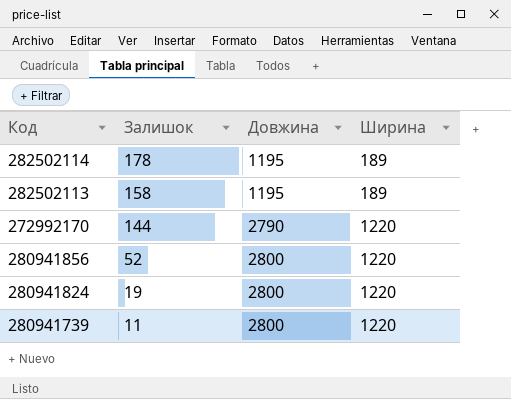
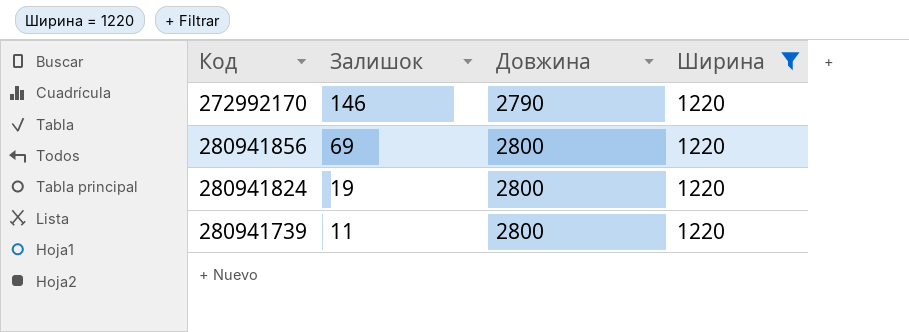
filter: none -> Ширина = 1220
272992170 | Залишок: 144 -> 146
280941856 | Залишок: 52 -> 69

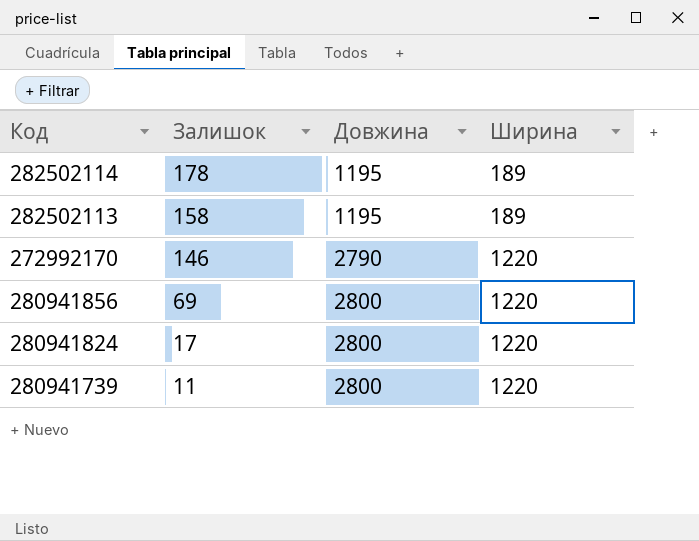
filter: Ширина = 1220 -> none
280941824 | Залишок: 19 -> 17

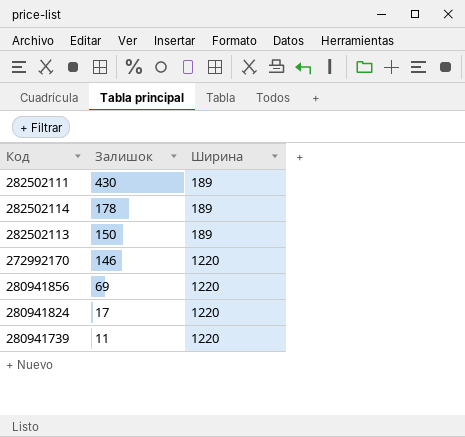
column Довжина | position: 3 -> none
row 282502111: none -> 430 | 189
282502113 | Залишок: 158 -> 150

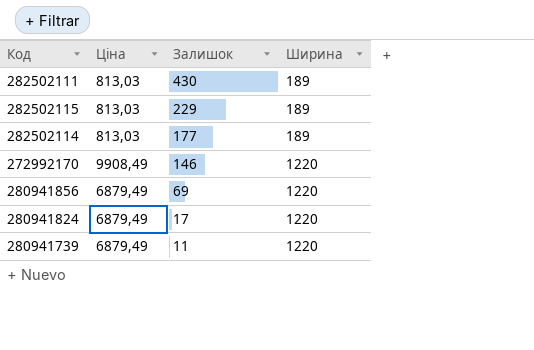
column Ціна | position: none -> 2
row 282502113: 150 | 189 -> none
row 282502115: none -> 813,03 | 229 | 189
282502114 | Залишок: 178 -> 177

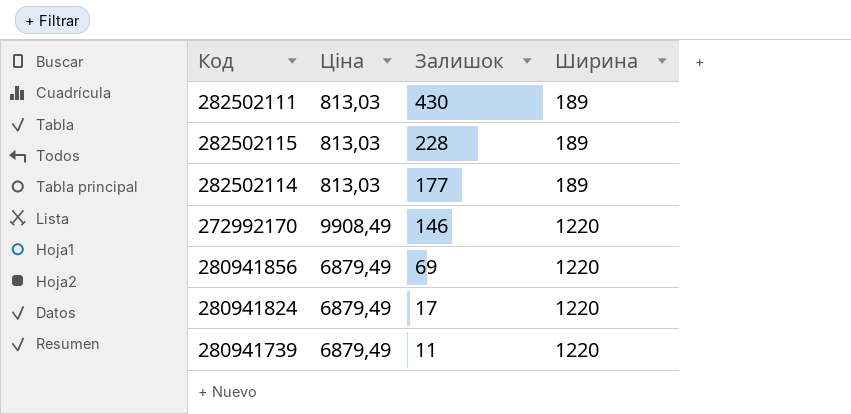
282502115 | Залишок: 229 -> 228

